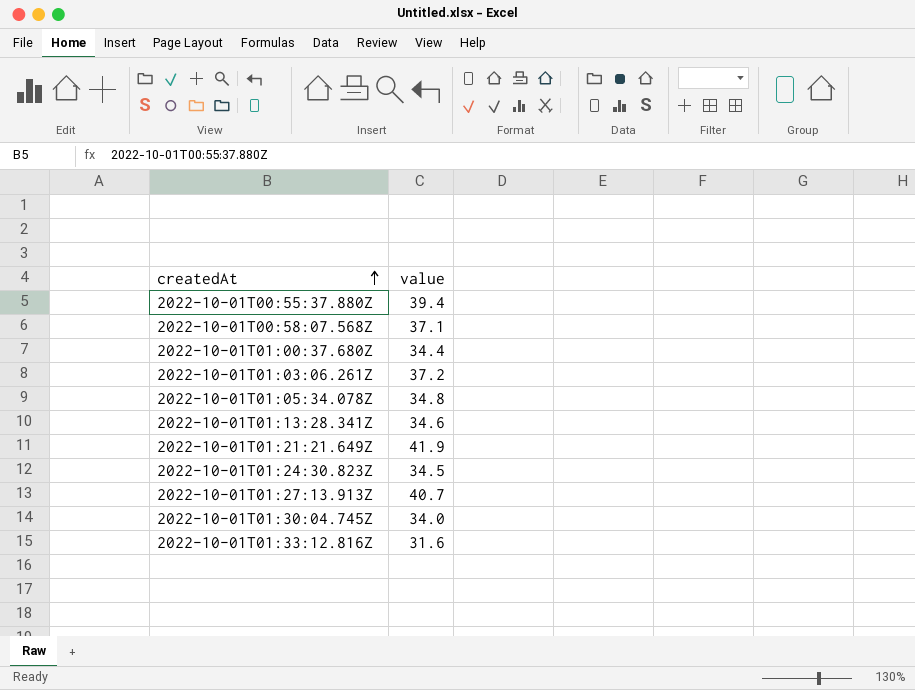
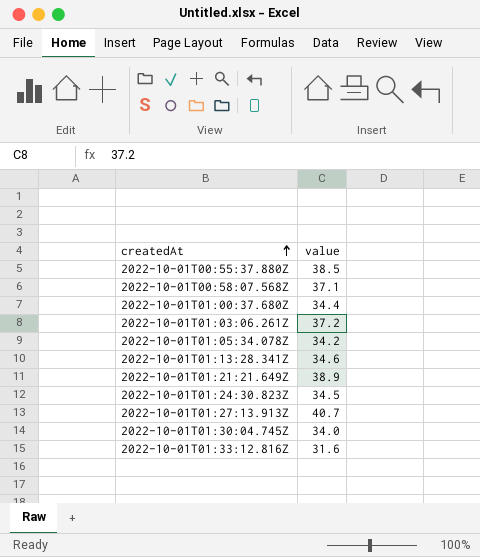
2022-10-01T00:55:37.880Z | value: 39.4 -> 38.5
2022-10-01T01:05:34.078Z | value: 34.8 -> 34.2
2022-10-01T01:21:21.649Z | value: 41.9 -> 38.9

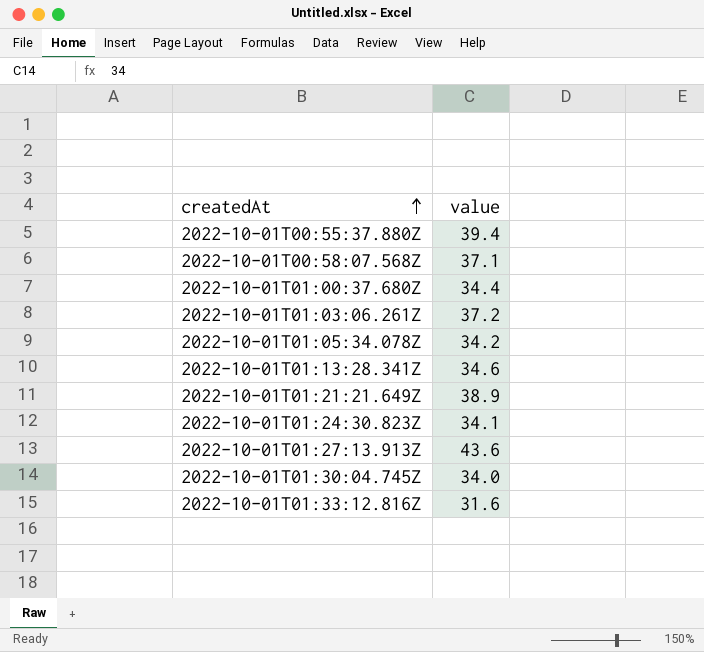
2022-10-01T00:55:37.880Z | value: 38.5 -> 39.4
2022-10-01T01:24:30.823Z | value: 34.5 -> 34.1
2022-10-01T01:27:13.913Z | value: 40.7 -> 43.6

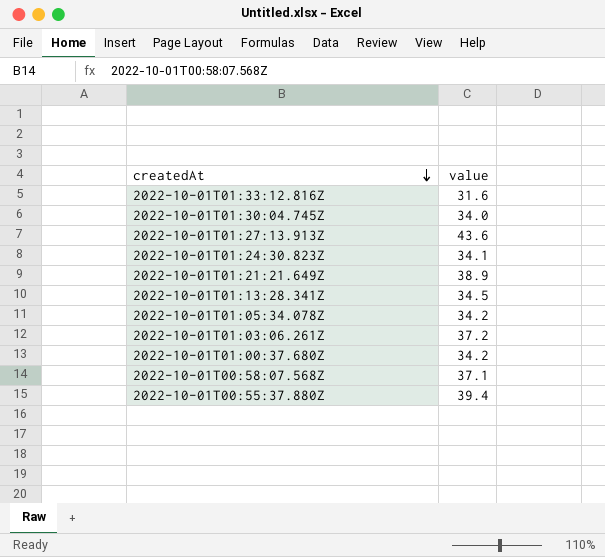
row order: createdAt ascending -> createdAt descending
2022-10-01T01:13:28.341Z | value: 34.6 -> 34.5
2022-10-01T01:00:37.680Z | value: 34.4 -> 34.2

